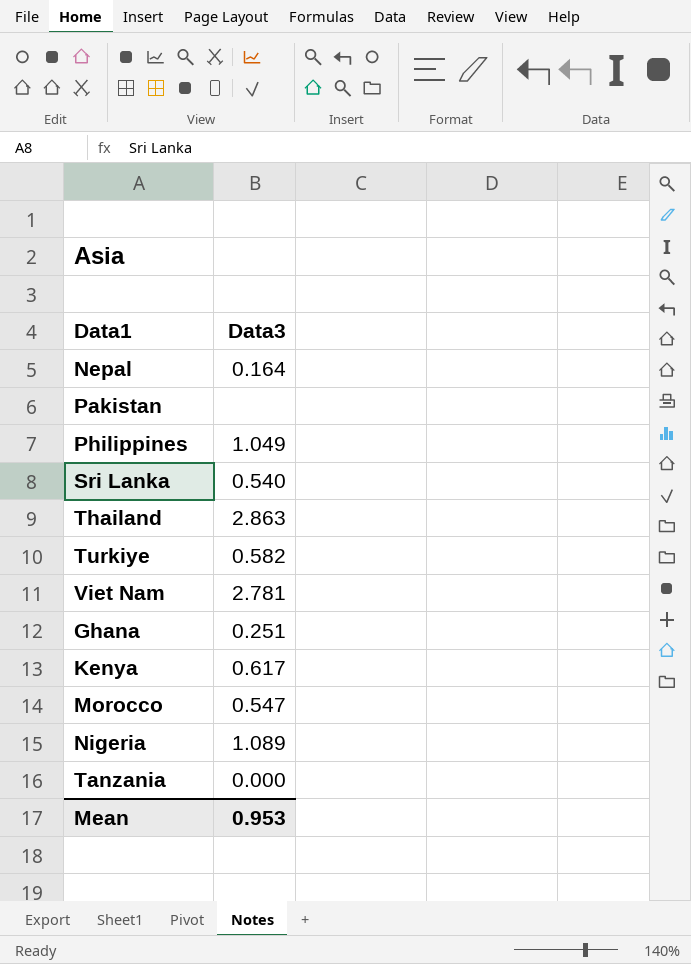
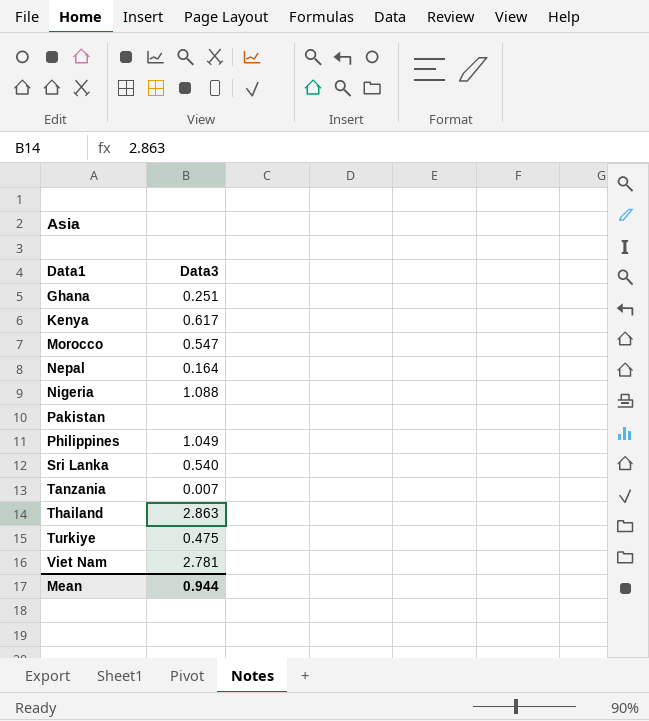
row order: none -> Data1 ascending
Nigeria | Data3: 1.089 -> 1.088
Tanzania | Data3: 0.000 -> 0.007
Turkiye | Data3: 0.582 -> 0.475
Mean | Data3: 0.953 -> 0.944

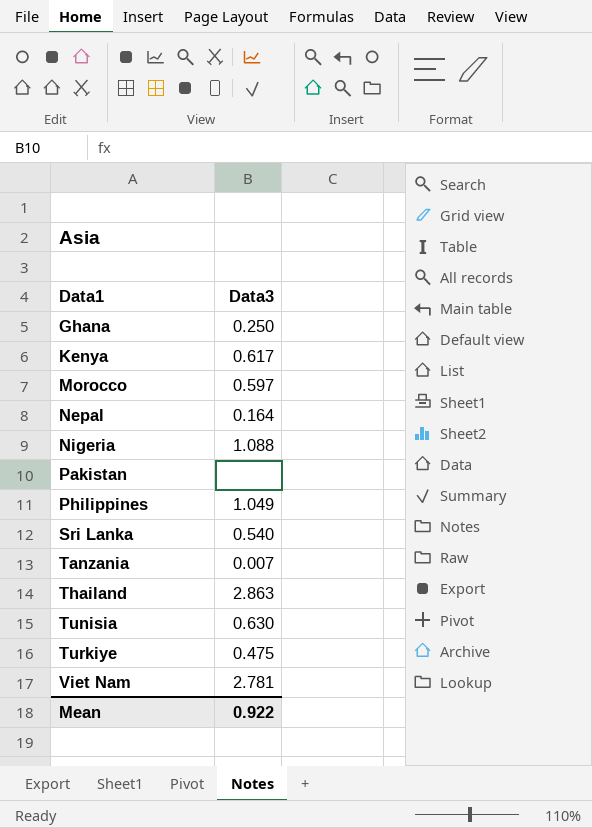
Ghana | Data3: 0.251 -> 0.250
Morocco | Data3: 0.547 -> 0.597
row Tunisia: none -> 0.630
Mean | Data3: 0.944 -> 0.922

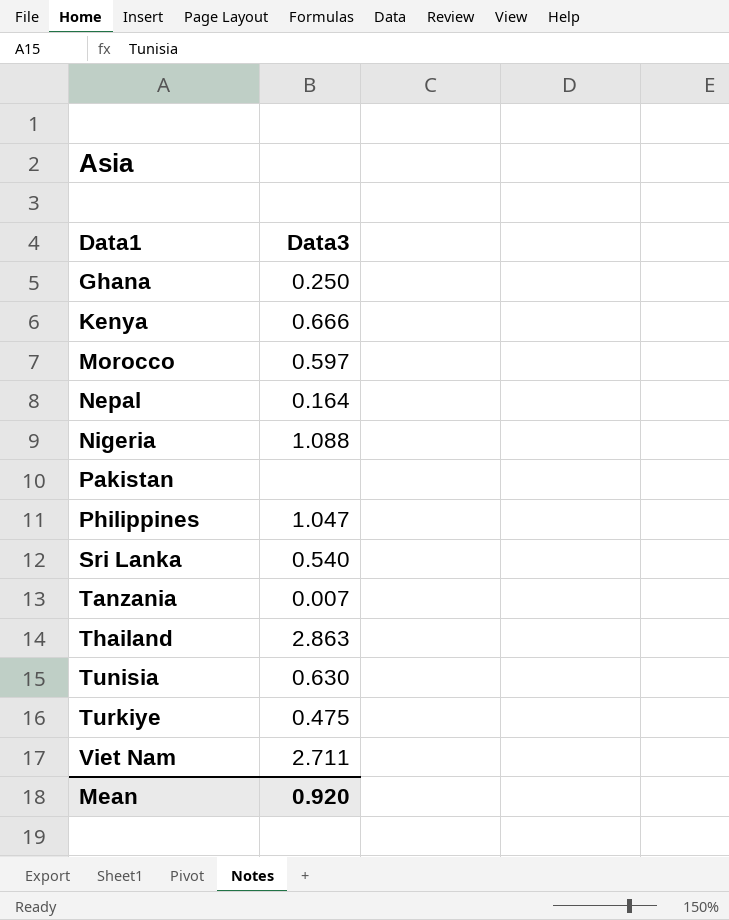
Kenya | Data3: 0.617 -> 0.666
Philippines | Data3: 1.049 -> 1.047
Viet Nam | Data3: 2.781 -> 2.711
Mean | Data3: 0.922 -> 0.920

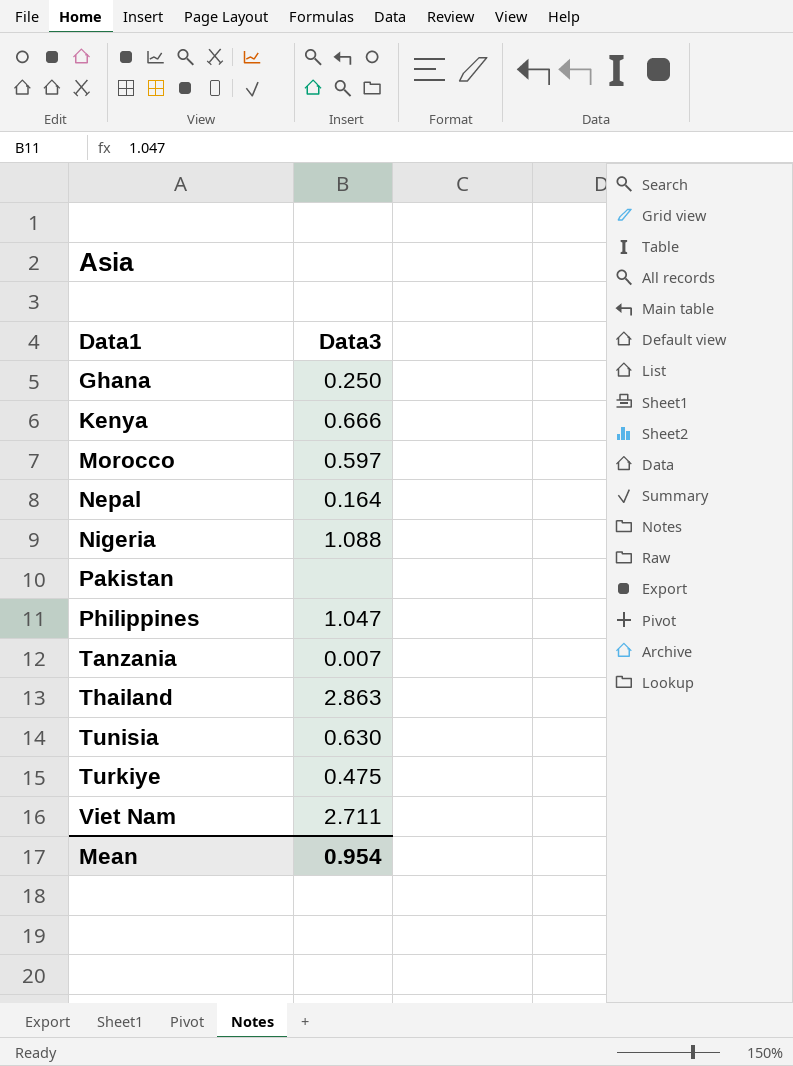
row Sri Lanka: 0.540 -> none
Mean | Data3: 0.920 -> 0.954

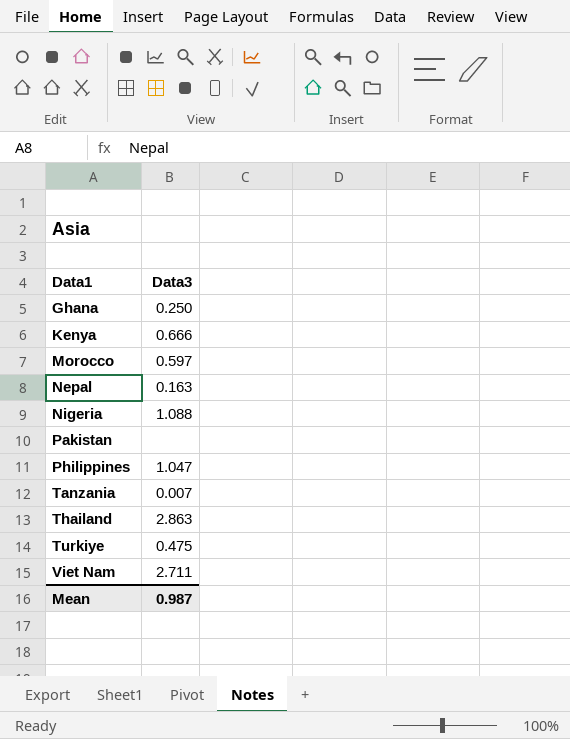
row Tunisia: 0.630 -> none
Nepal | Data3: 0.164 -> 0.163
Mean | Data3: 0.954 -> 0.987

